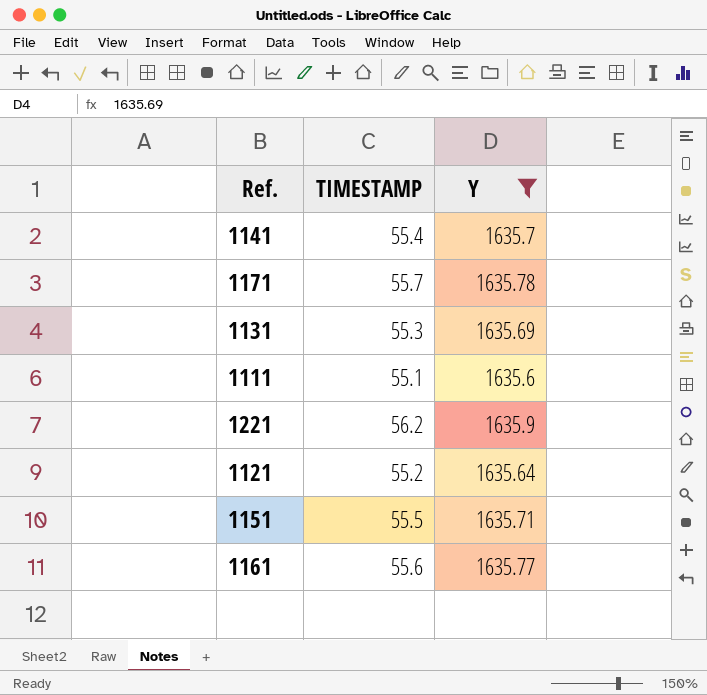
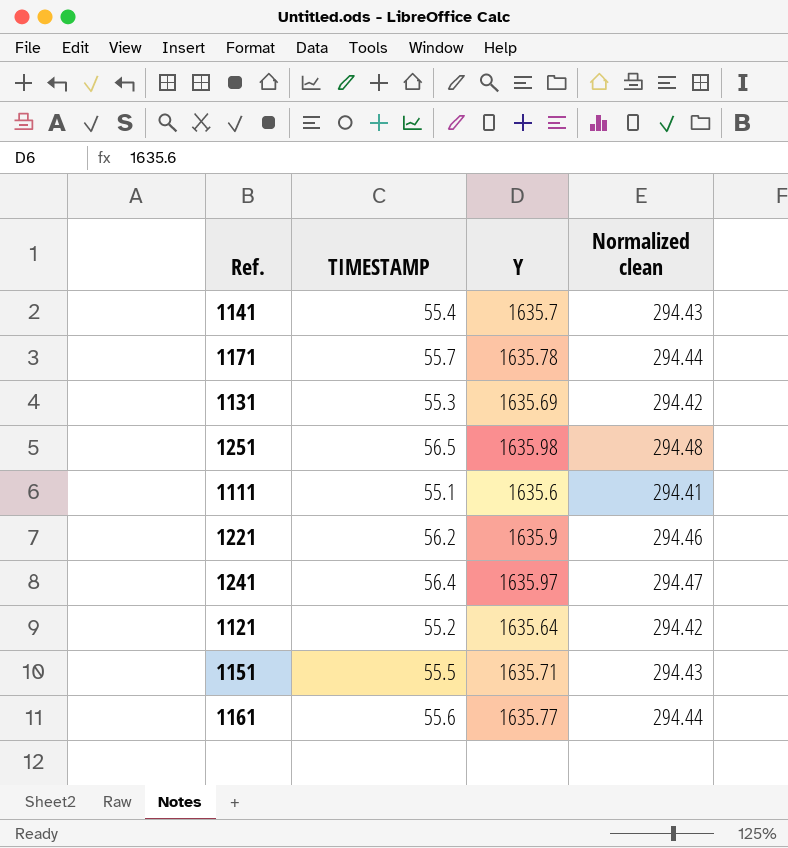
filter: Y <= 1635.9 -> none
column Normalized clean | formula: none -> [Y] * 0.18

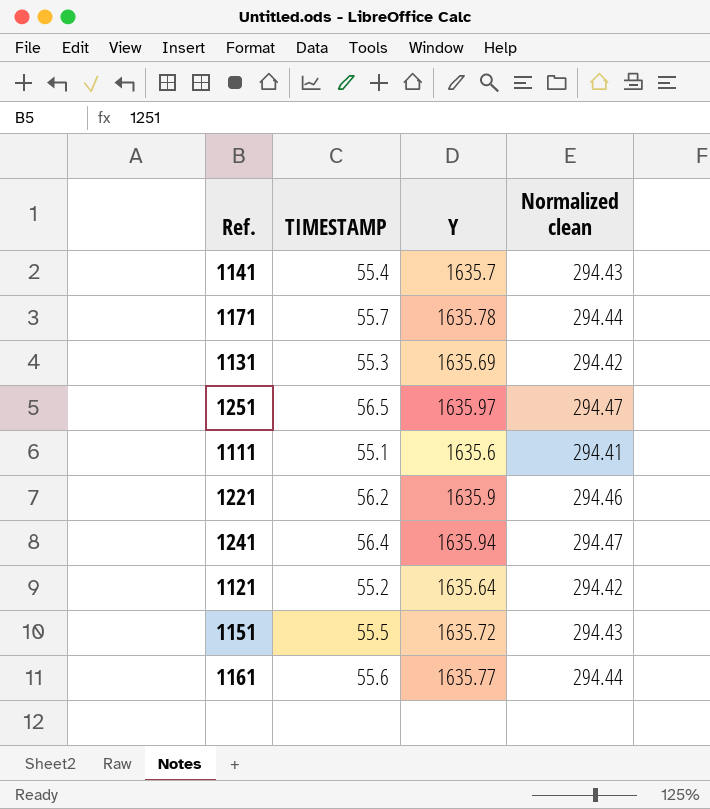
1251 | Y: 1635.98 -> 1635.97
1251 | Normalized clean: 294.48 -> 294.47
1241 | Y: 1635.97 -> 1635.94
1151 | Y: 1635.71 -> 1635.72

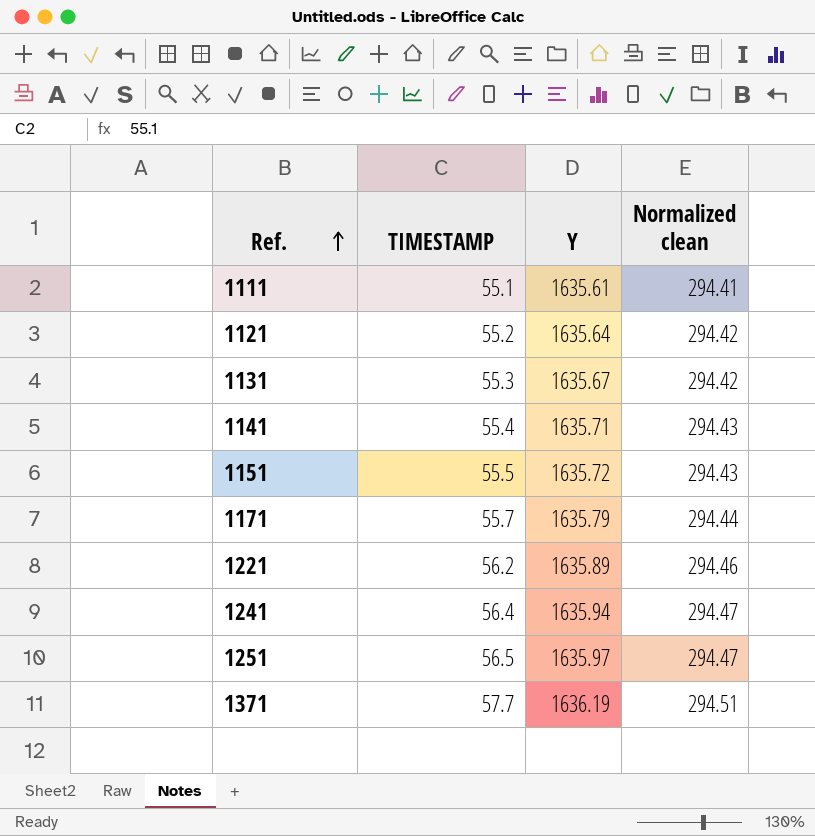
row order: none -> Ref. ascending
row 1161: 55.6 | 1635.77 | 294.44 -> none
1111 | Y: 1635.6 -> 1635.61
1131 | Y: 1635.69 -> 1635.67
1141 | Y: 1635.7 -> 1635.71
1171 | Y: 1635.78 -> 1635.79
1221 | Y: 1635.9 -> 1635.89
row 1371: none -> 57.7 | 1636.19 | 294.51

